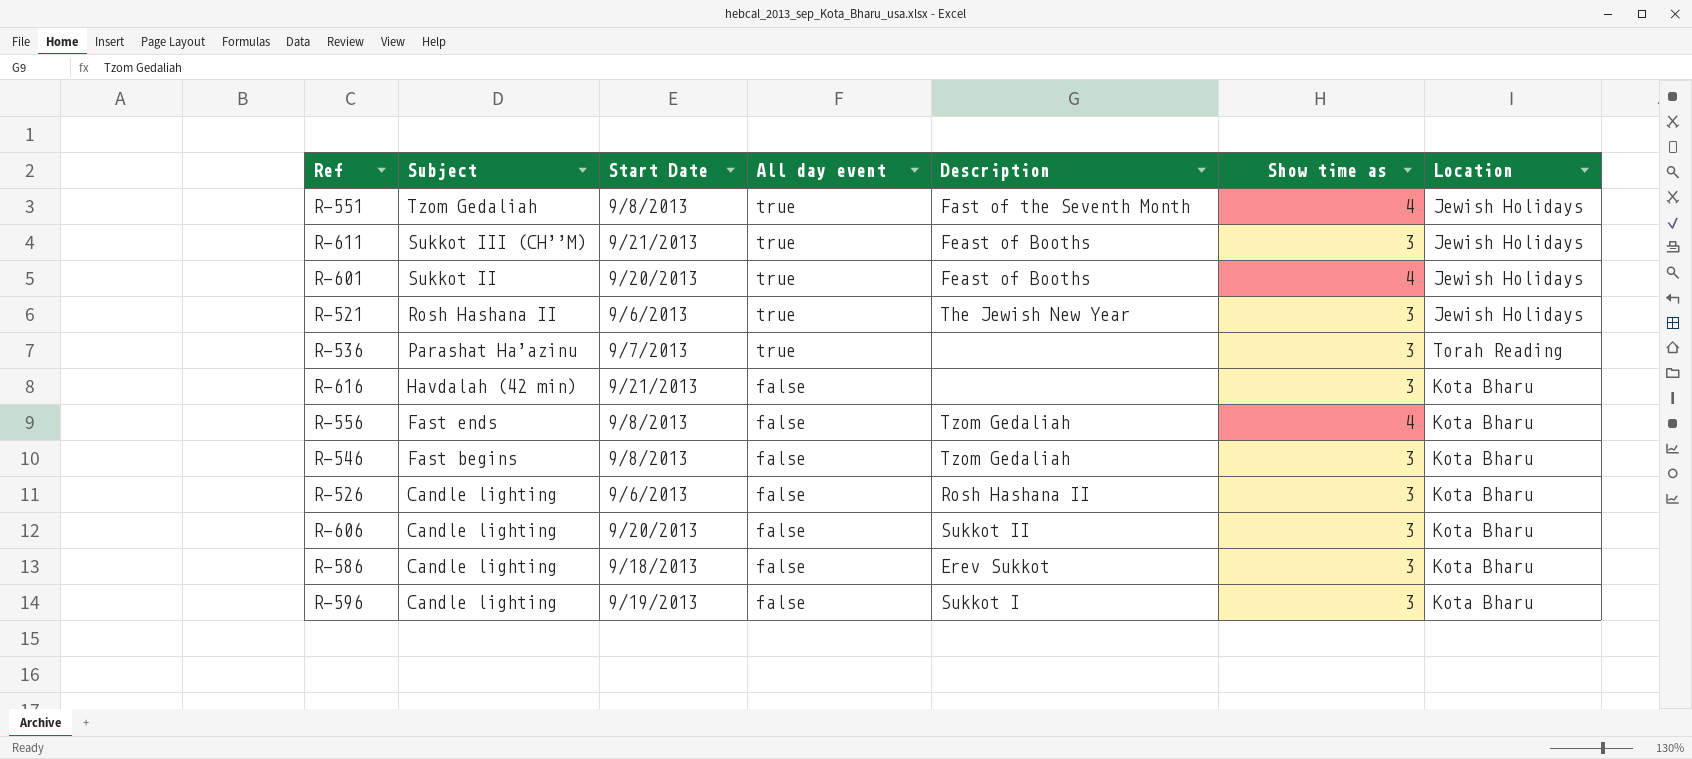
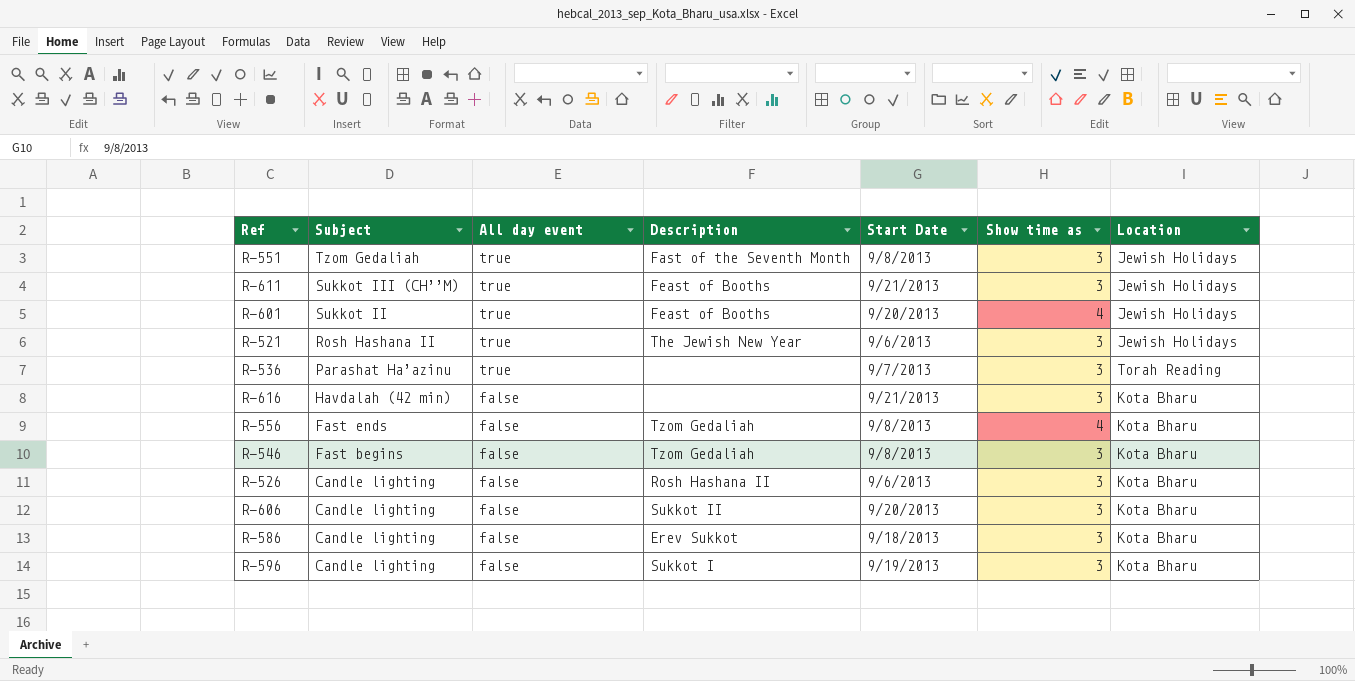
column Start Date | position: 3 -> 5
R-551 | Show time as: 4 -> 3

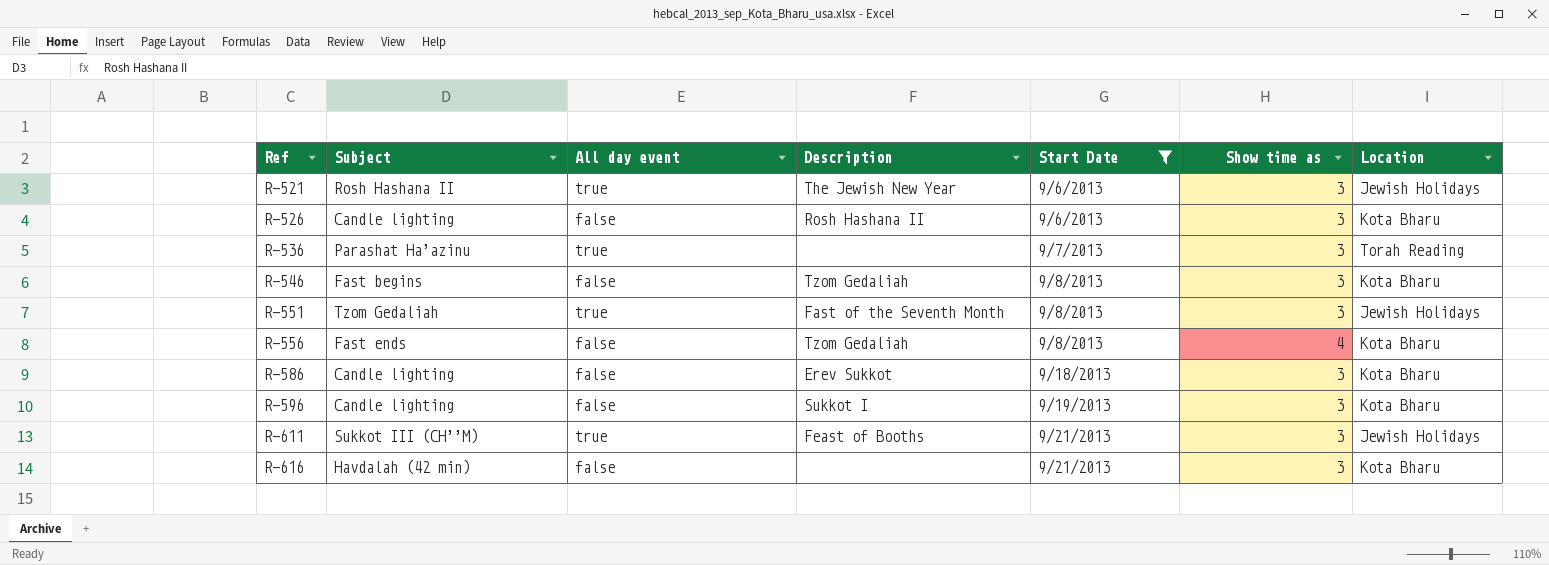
filter: none -> Start Date != 9/20/2013
row order: Subject descending -> Ref ascending

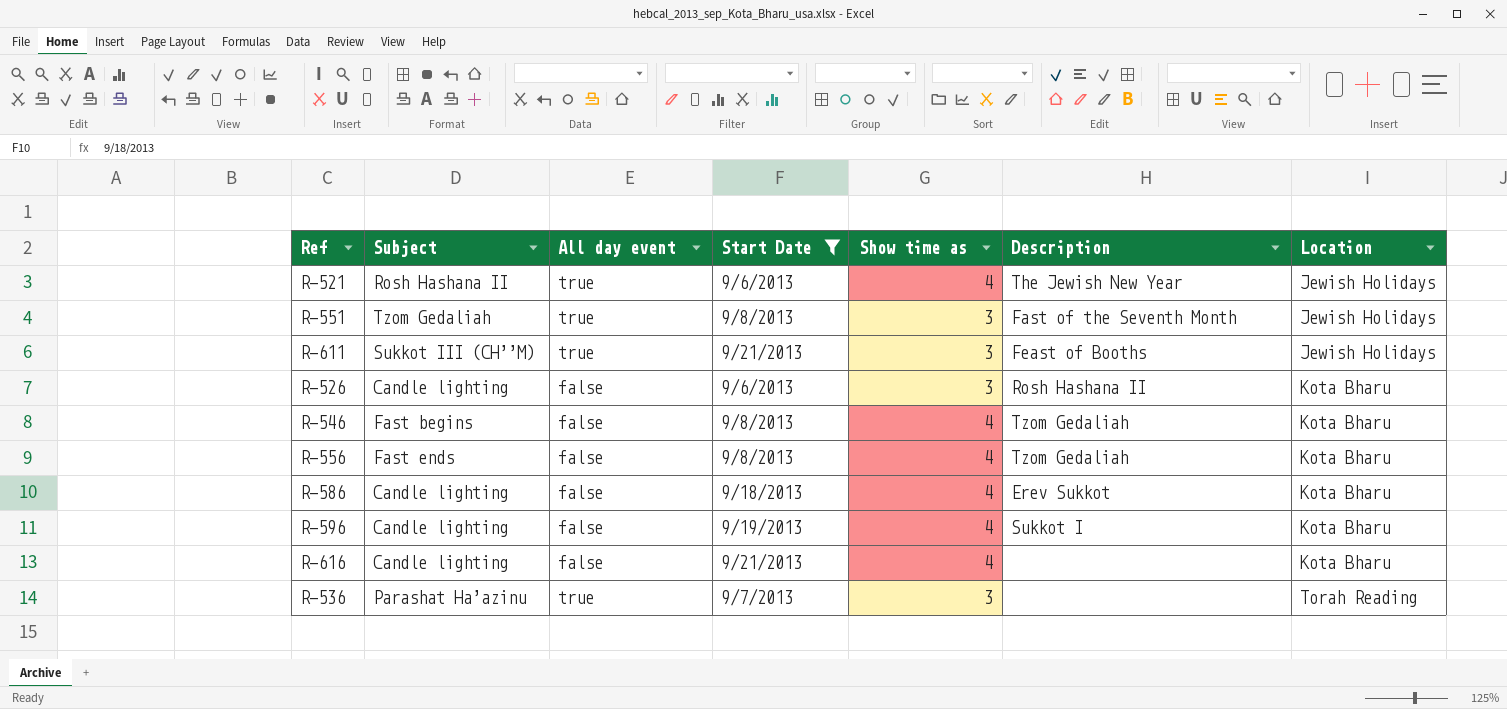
row order: Ref ascending -> Location ascending
column Description | position: 4 -> 6
R-521 | Show time as: 3 -> 4
R-546 | Show time as: 3 -> 4
R-586 | Show time as: 3 -> 4
R-596 | Show time as: 3 -> 4
R-616 | Subject: Havdalah (42 min) -> Candle lighting
R-616 | Show time as: 3 -> 4

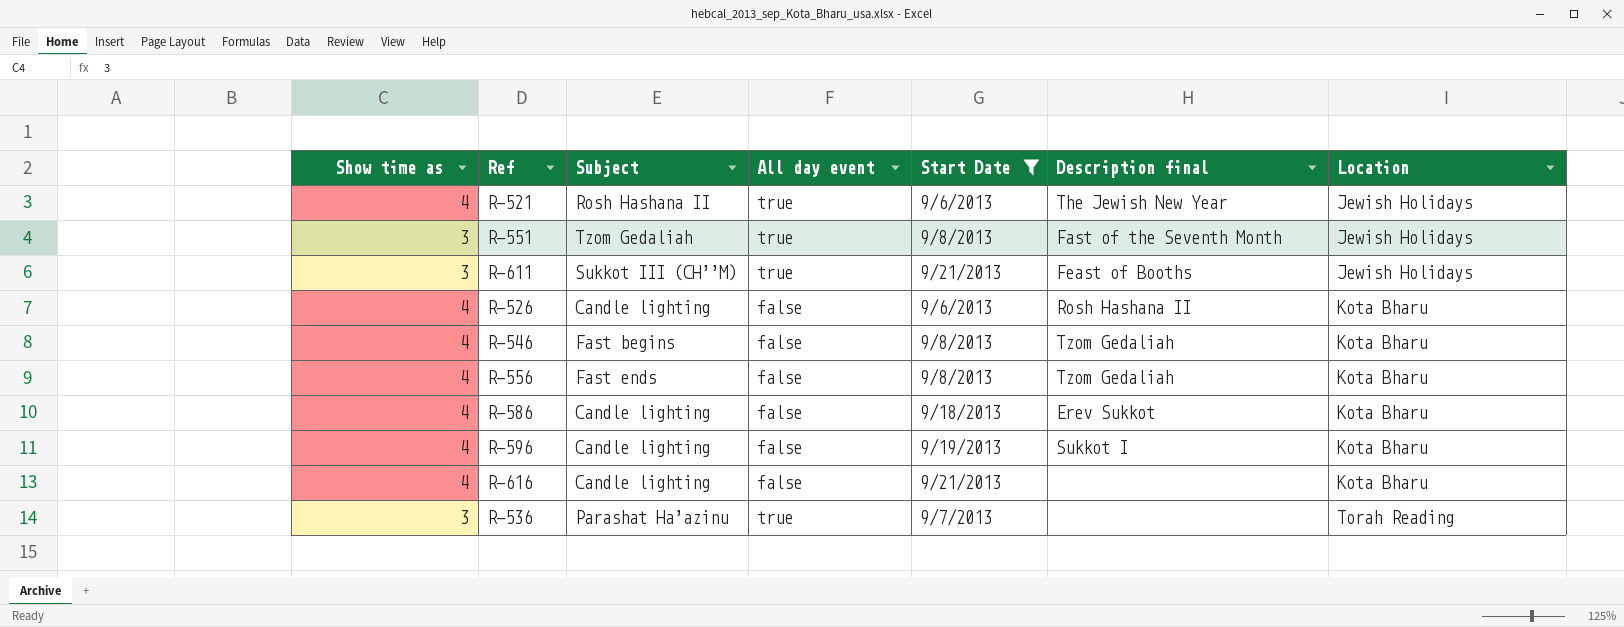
column Show time as | position: 5 -> 1
column name: Description -> Description final
R-526 | Show time as: 3 -> 4

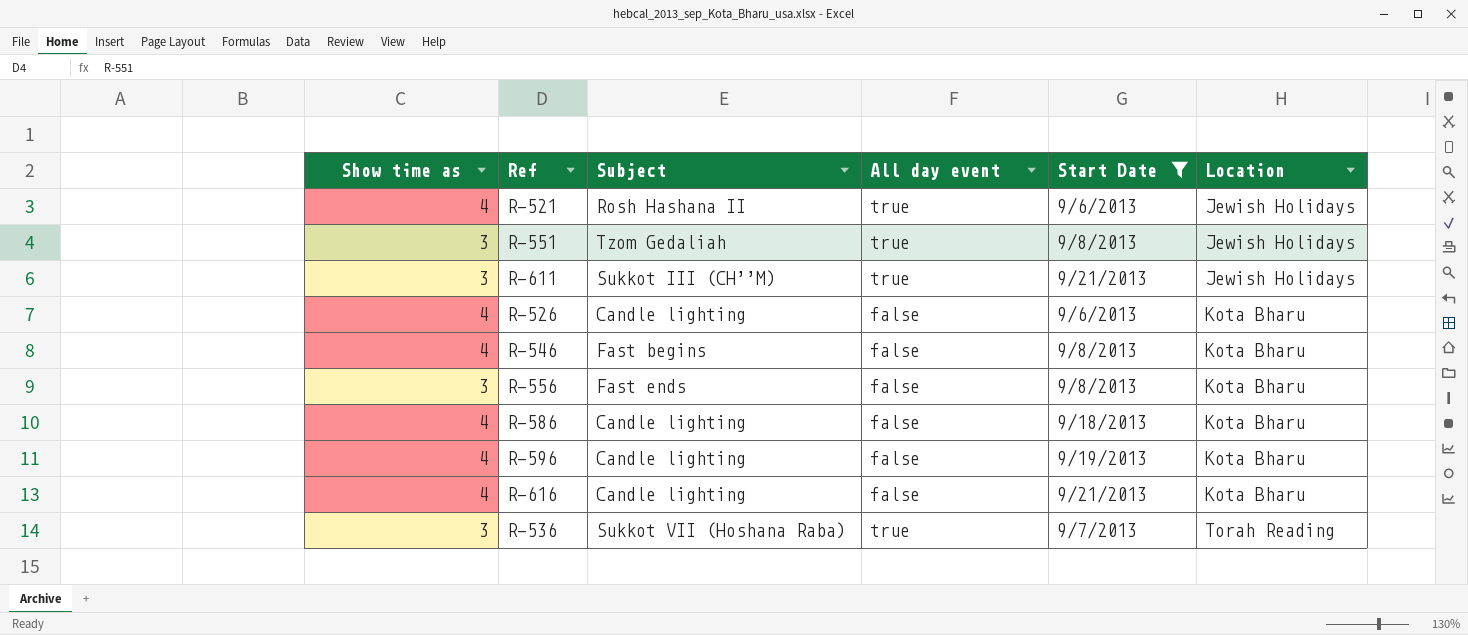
column Description final | position: 6 -> none
R-556 | Show time as: 4 -> 3
R-536 | Subject: Parashat Ha’azinu -> Sukkot VII (Hoshana Raba)

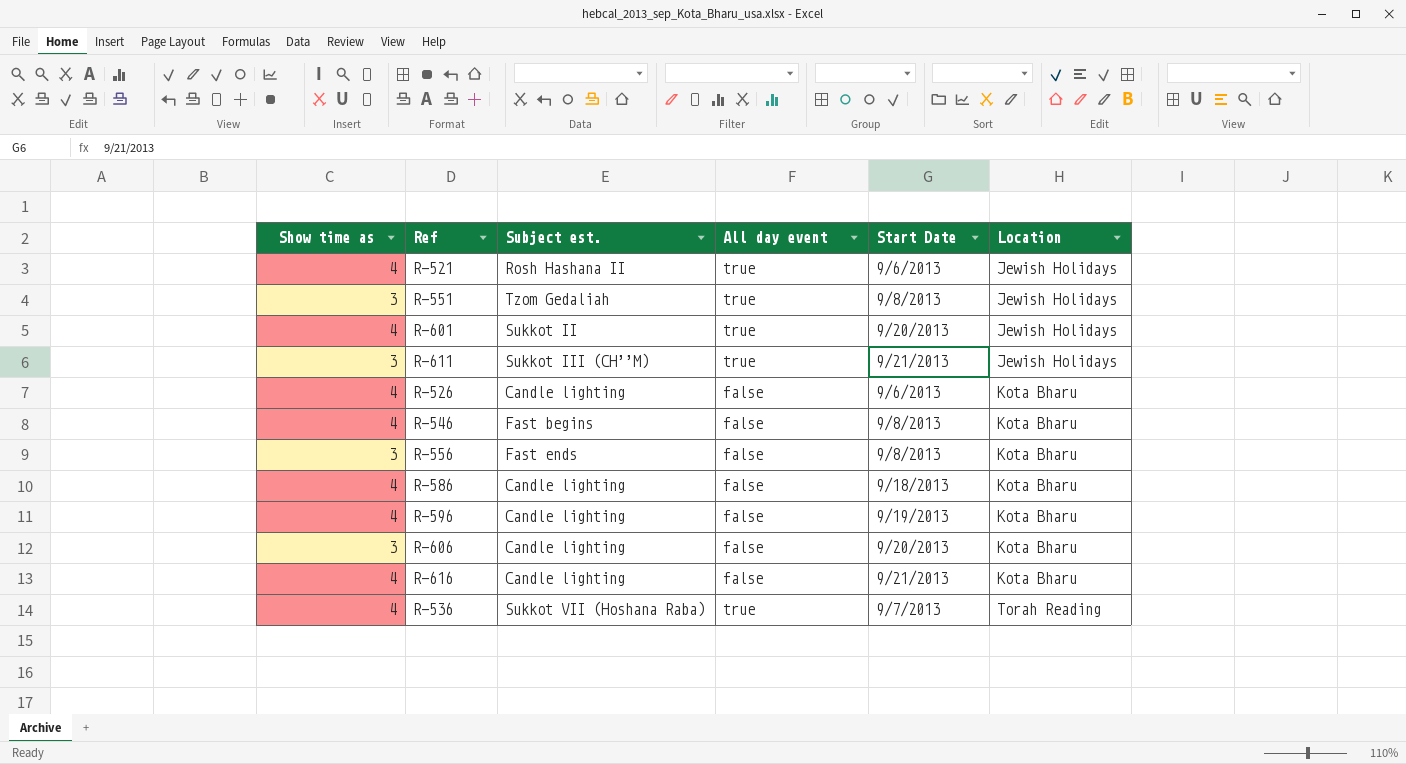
filter: Start Date != 9/20/2013 -> none
column name: Subject -> Subject est.
R-536 | Show time as: 3 -> 4

